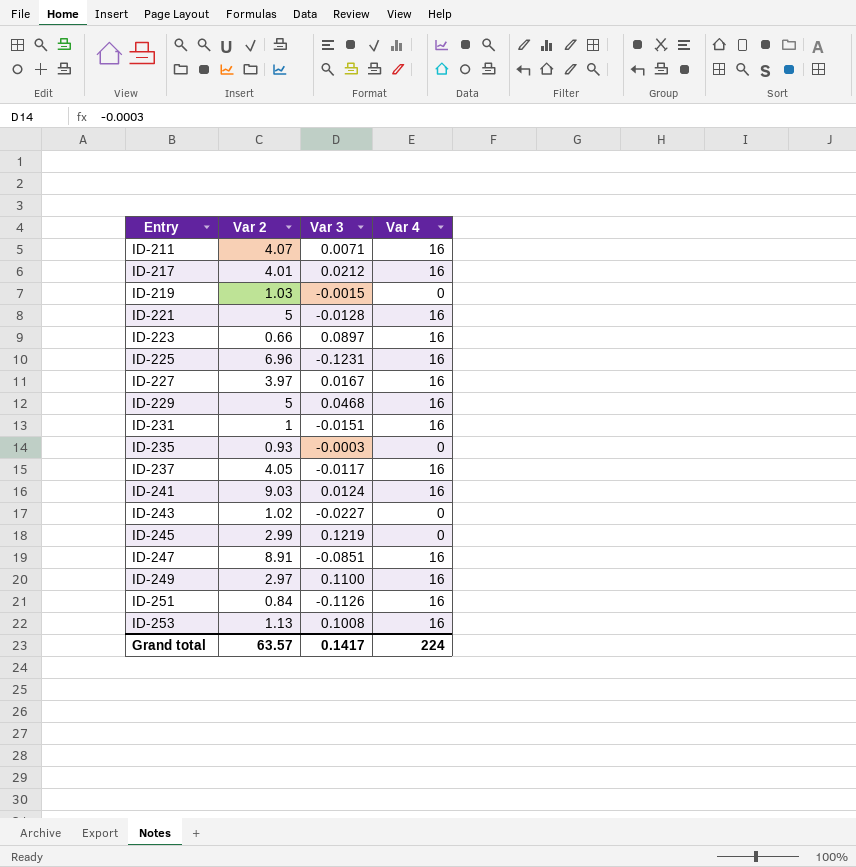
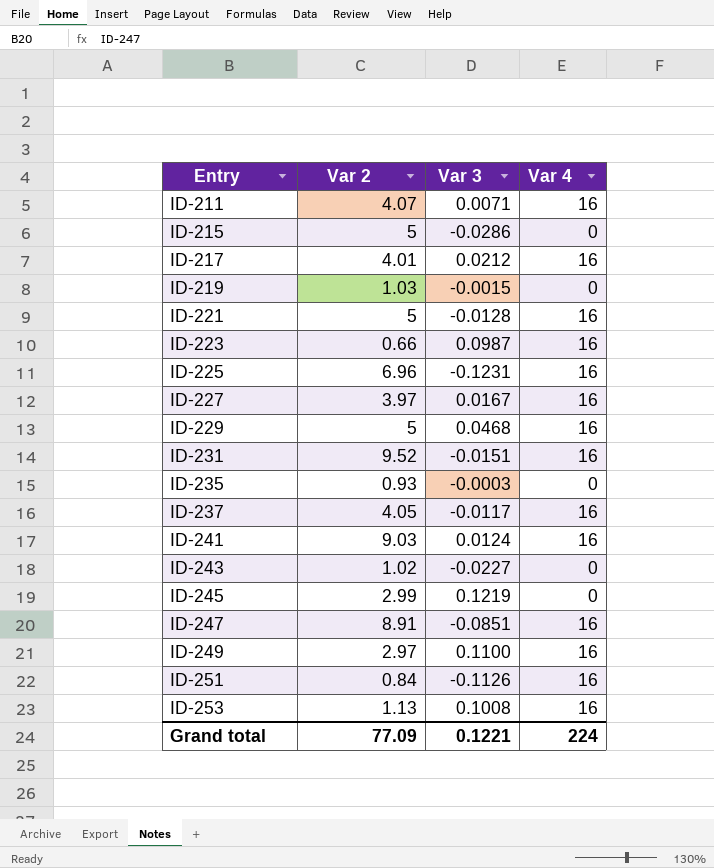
row ID-215: none -> 5 | -0.0286 | 0
ID-223 | Var 3: 0.0897 -> 0.0987
ID-231 | Var 2: 1 -> 9.52
Grand total | Var 2: 63.57 -> 77.09
Grand total | Var 3: 0.1417 -> 0.1221

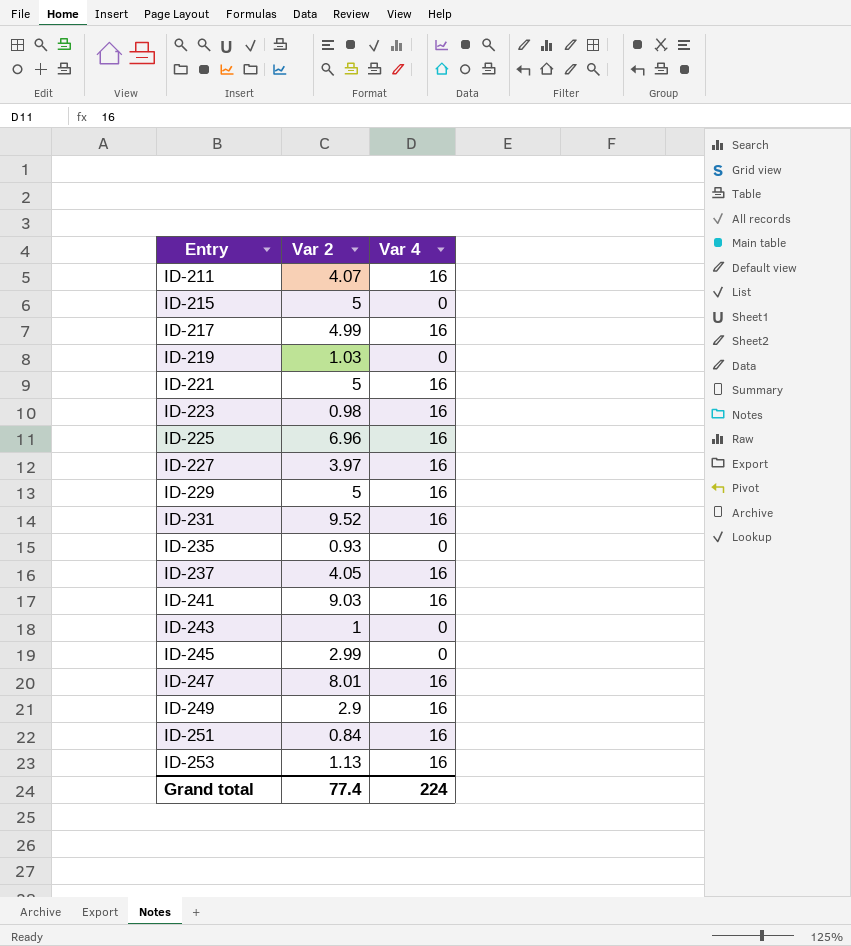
column Var 3 | position: 3 -> none
ID-217 | Var 2: 4.01 -> 4.99
ID-223 | Var 2: 0.66 -> 0.98
ID-243 | Var 2: 1.02 -> 1
ID-247 | Var 2: 8.91 -> 8.01
ID-249 | Var 2: 2.97 -> 2.9
Grand total | Var 2: 77.09 -> 77.4

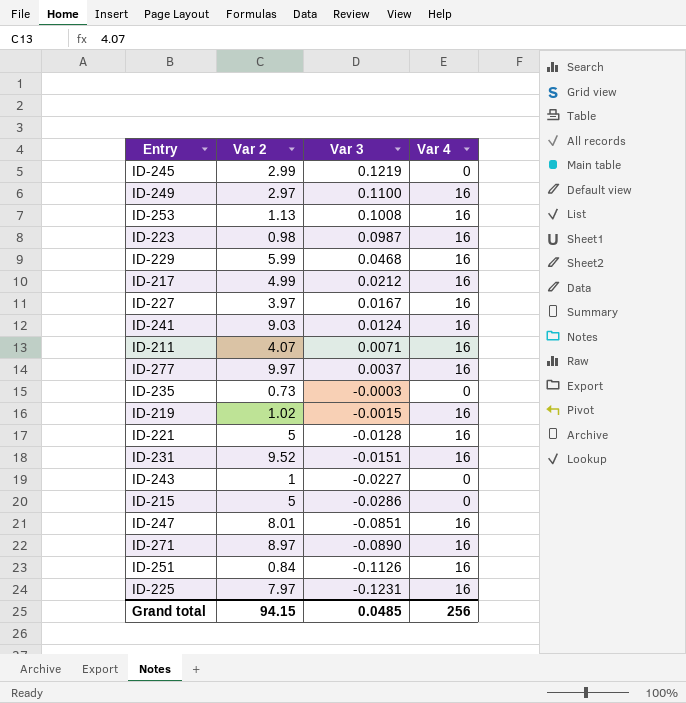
row order: Entry ascending -> Var 3 descending
column Var 3 | position: none -> 3
row ID-237: 4.05 | 16 -> none
ID-249 | Var 2: 2.9 -> 2.97
ID-229 | Var 2: 5 -> 5.99
row ID-277: none -> 9.97 | 0.0037 | 16
ID-235 | Var 2: 0.93 -> 0.73
ID-219 | Var 2: 1.03 -> 1.02
ID-219 | Var 4: 0 -> 16
row ID-271: none -> 8.97 | -0.0890 | 16
ID-225 | Var 2: 6.96 -> 7.97
Grand total | Var 2: 77.4 -> 94.15
Grand total | Var 4: 224 -> 256

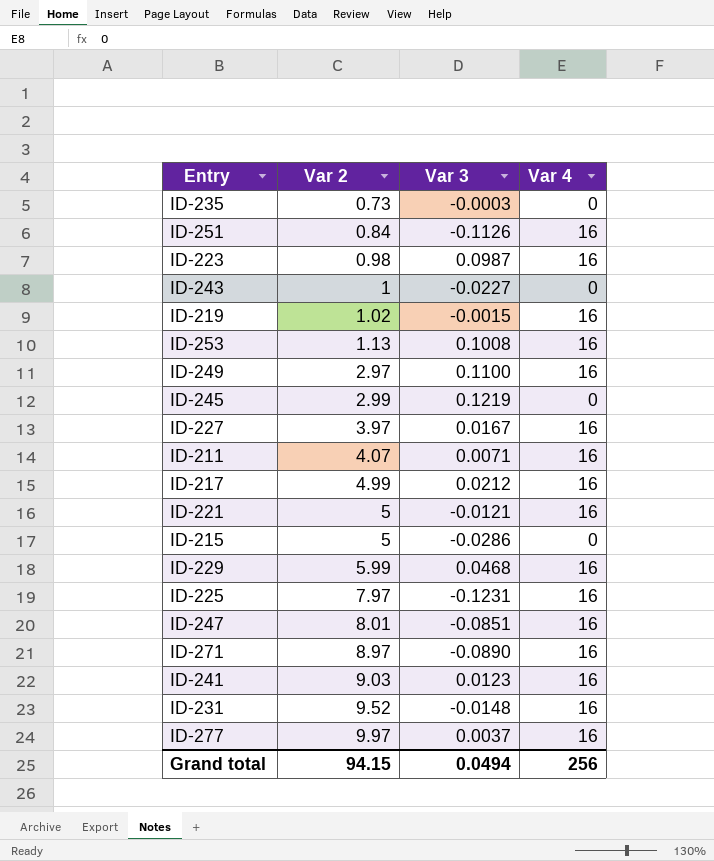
row order: Var 3 descending -> Var 2 ascending
ID-221 | Var 3: -0.0128 -> -0.0121
ID-241 | Var 3: 0.0124 -> 0.0123
ID-231 | Var 3: -0.0151 -> -0.0148
Grand total | Var 3: 0.0485 -> 0.0494

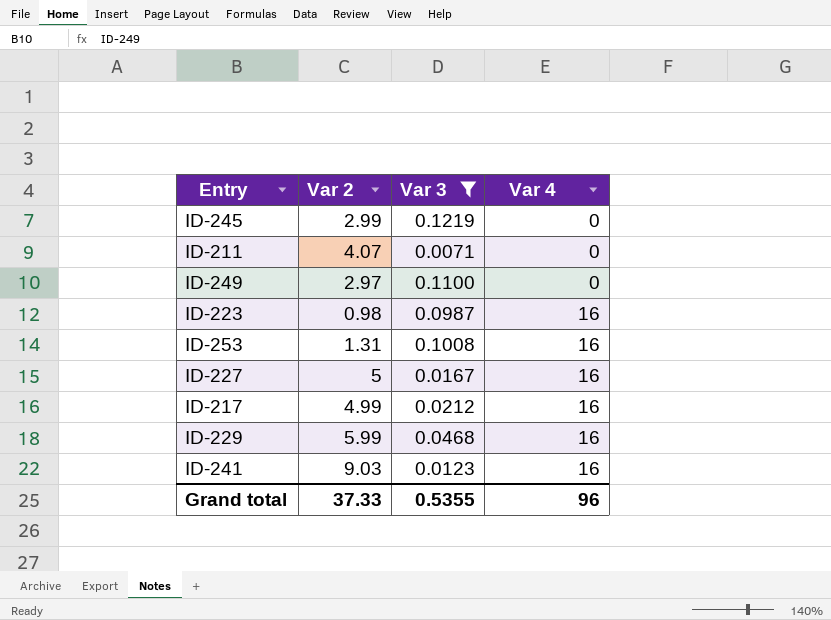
filter: none -> Var 3 >= 0.0071
row order: Var 2 ascending -> Var 4 ascending
ID-211 | Var 4: 16 -> 0
ID-249 | Var 4: 16 -> 0
ID-253 | Var 2: 1.13 -> 1.31
ID-227 | Var 2: 3.97 -> 5
Grand total | Var 2: 94.15 -> 37.33
Grand total | Var 3: 0.0494 -> 0.5355
Grand total | Var 4: 256 -> 96

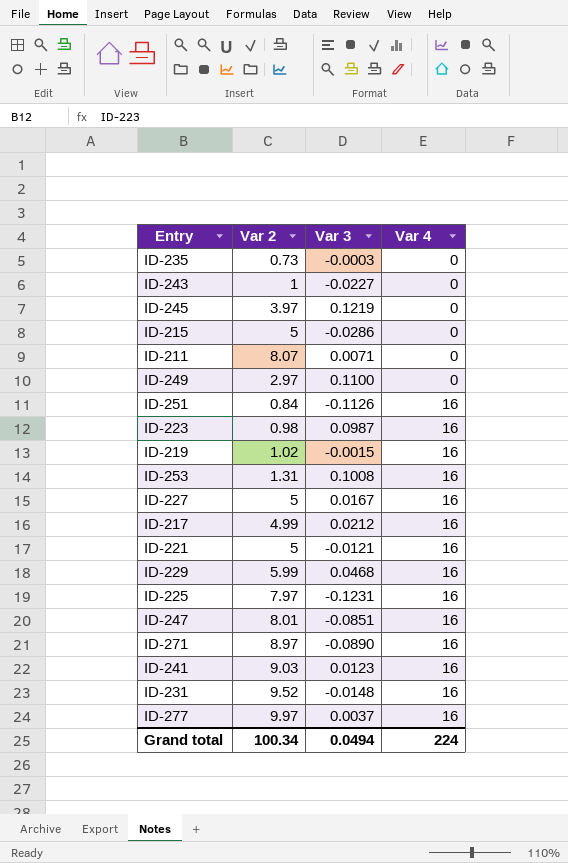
filter: Var 3 >= 0.0071 -> none
ID-245 | Var 2: 2.99 -> 3.97
ID-211 | Var 2: 4.07 -> 8.07
Grand total | Var 2: 37.33 -> 100.34
Grand total | Var 3: 0.5355 -> 0.0494
Grand total | Var 4: 96 -> 224

